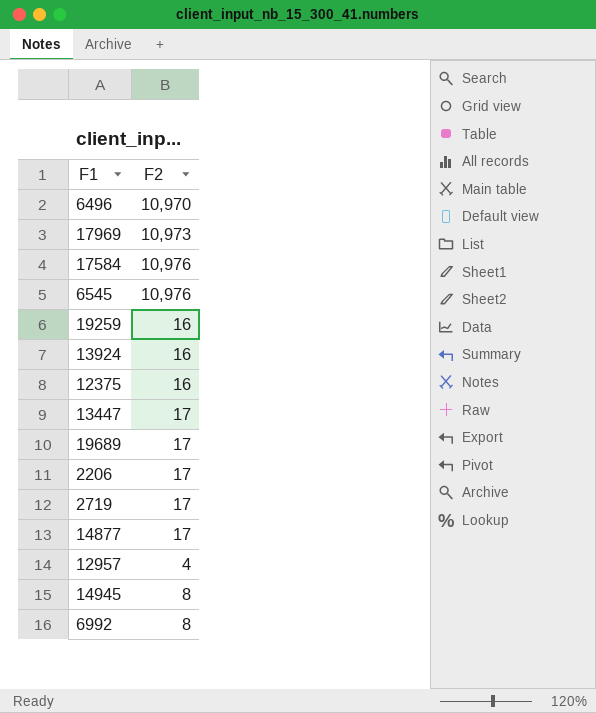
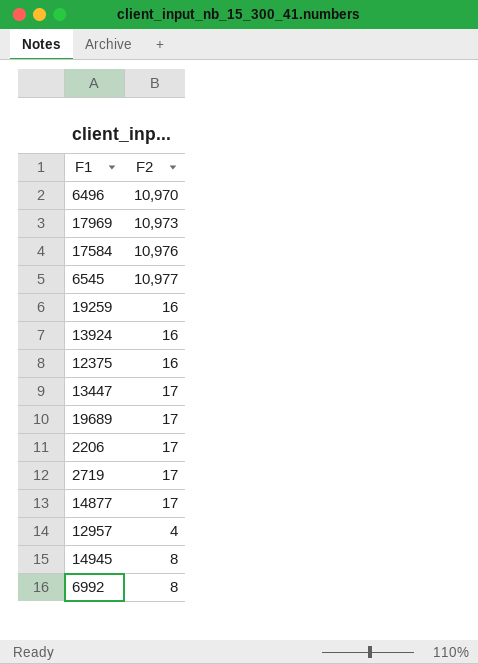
6545 | F2: 10,976 -> 10,977

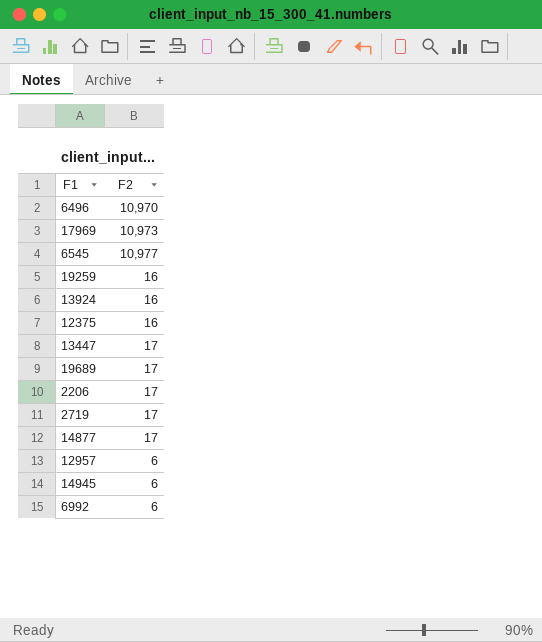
row 17584: 10,976 -> none
12957 | F2: 4 -> 6
14945 | F2: 8 -> 6
6992 | F2: 8 -> 6

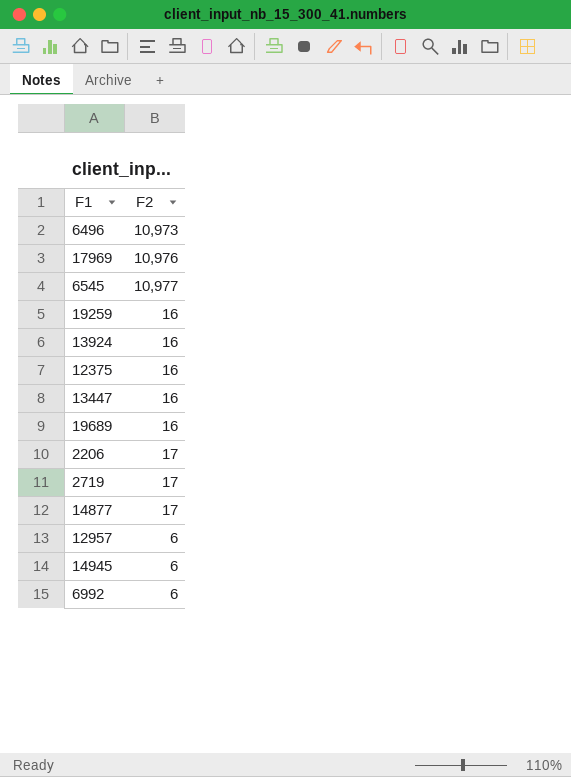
6496 | F2: 10,970 -> 10,973
17969 | F2: 10,973 -> 10,976
13447 | F2: 17 -> 16
19689 | F2: 17 -> 16

